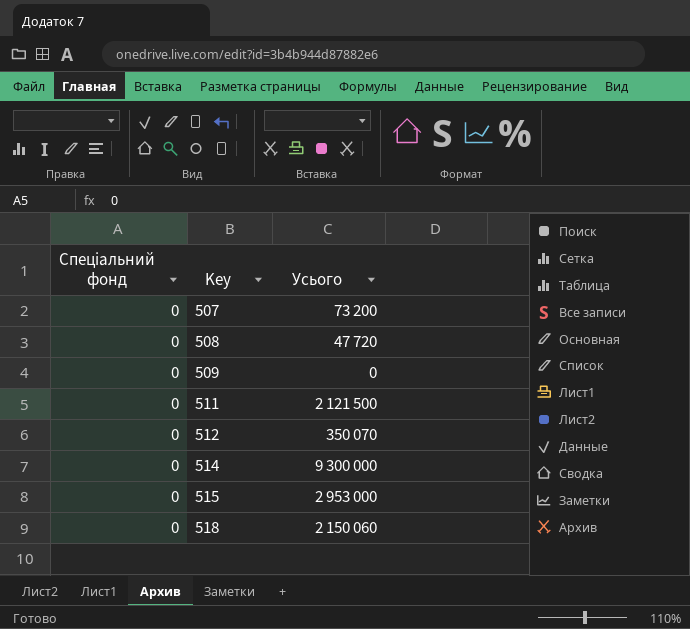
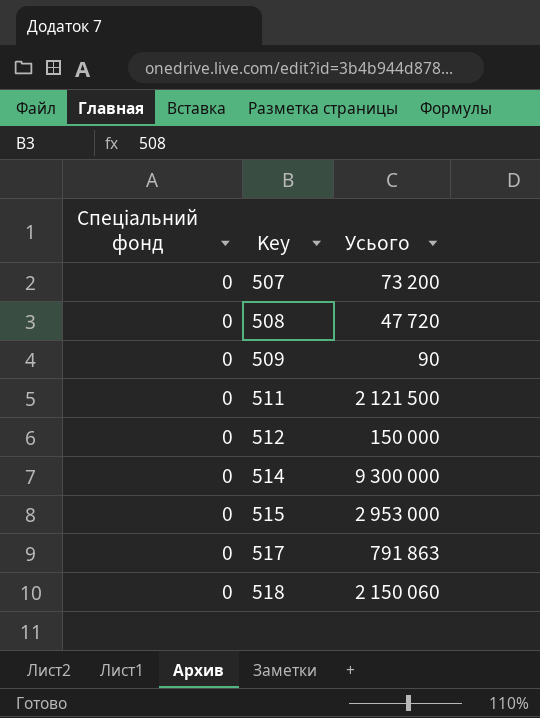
509 | Усього: 0 -> 90
512 | Усього: 350 070 -> 150 000
row 517: none -> 0 | 791 863

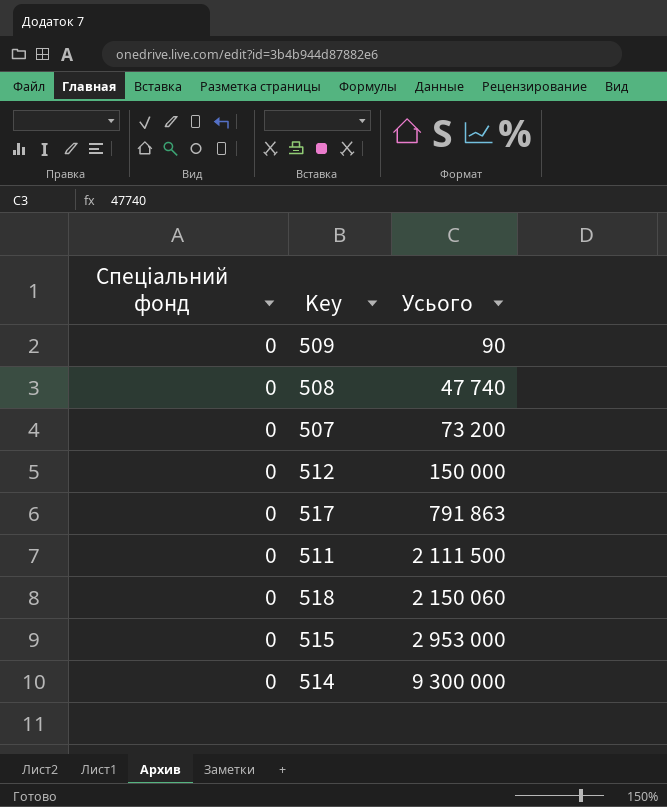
row order: Key ascending -> Усього ascending
508 | Усього: 47 720 -> 47 740
511 | Усього: 2 121 500 -> 2 111 500

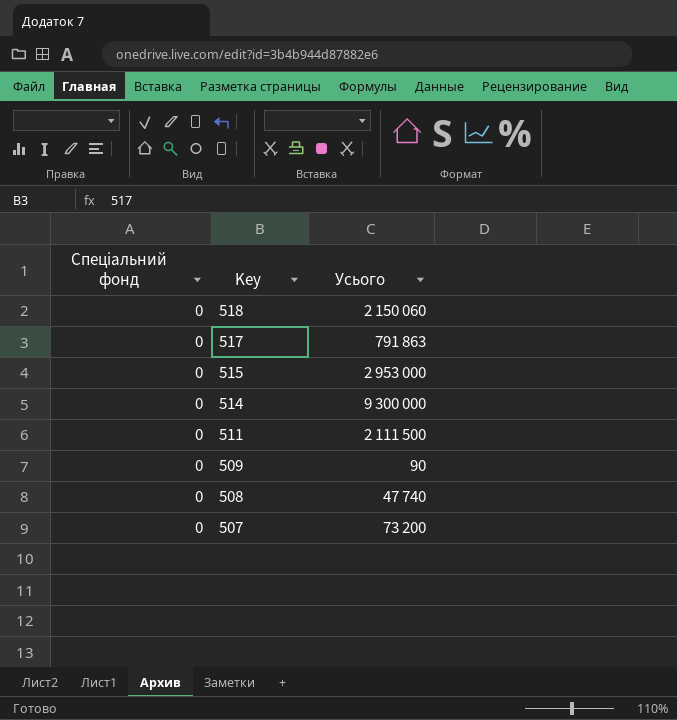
row order: Усього ascending -> Key descending
row 512: 0 | 150 000 -> none

